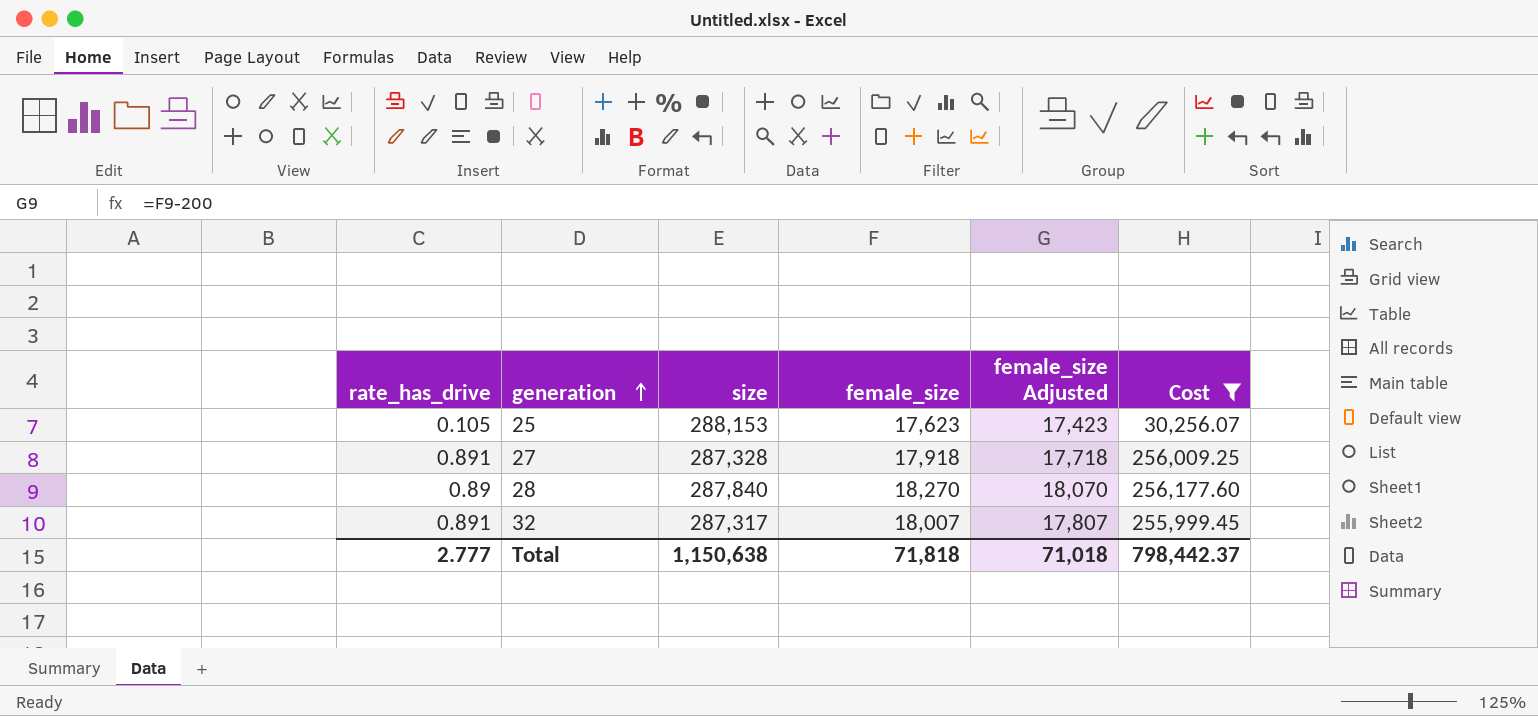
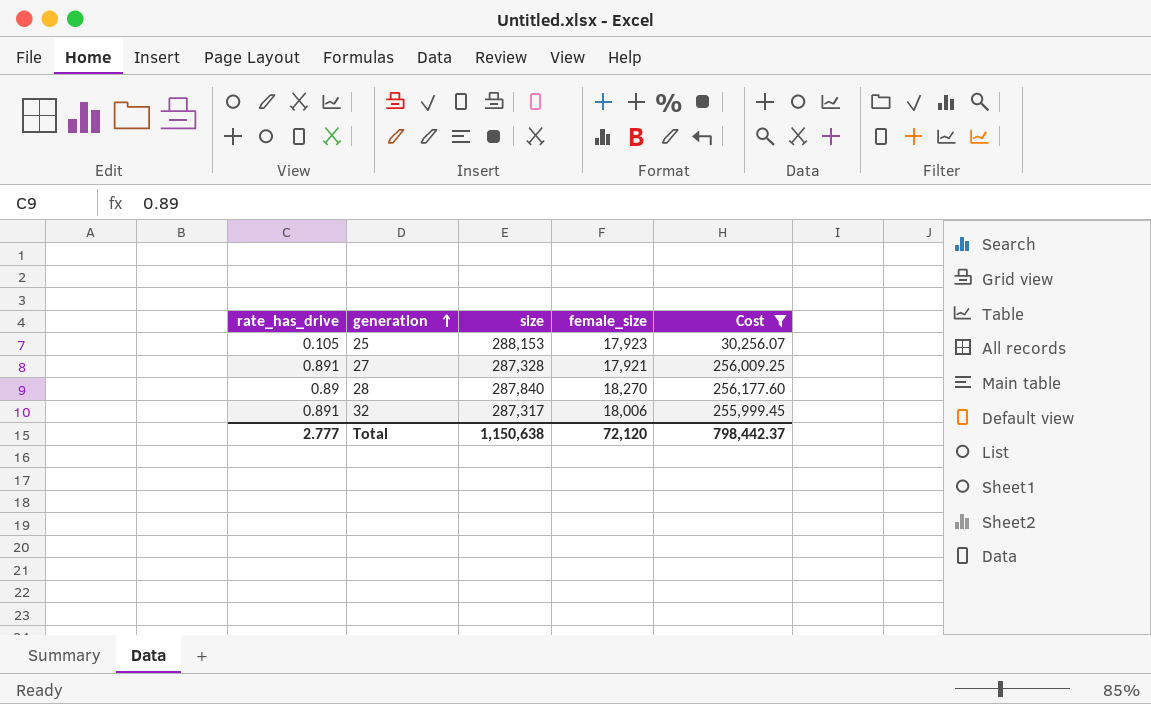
column female_size Adjusted | formula: [female_size] - 200 -> none
25 | female_size: 17,623 -> 17,923
27 | female_size: 17,918 -> 17,921
32 | female_size: 18,007 -> 18,006
Total | female_size: 71,818 -> 72,120

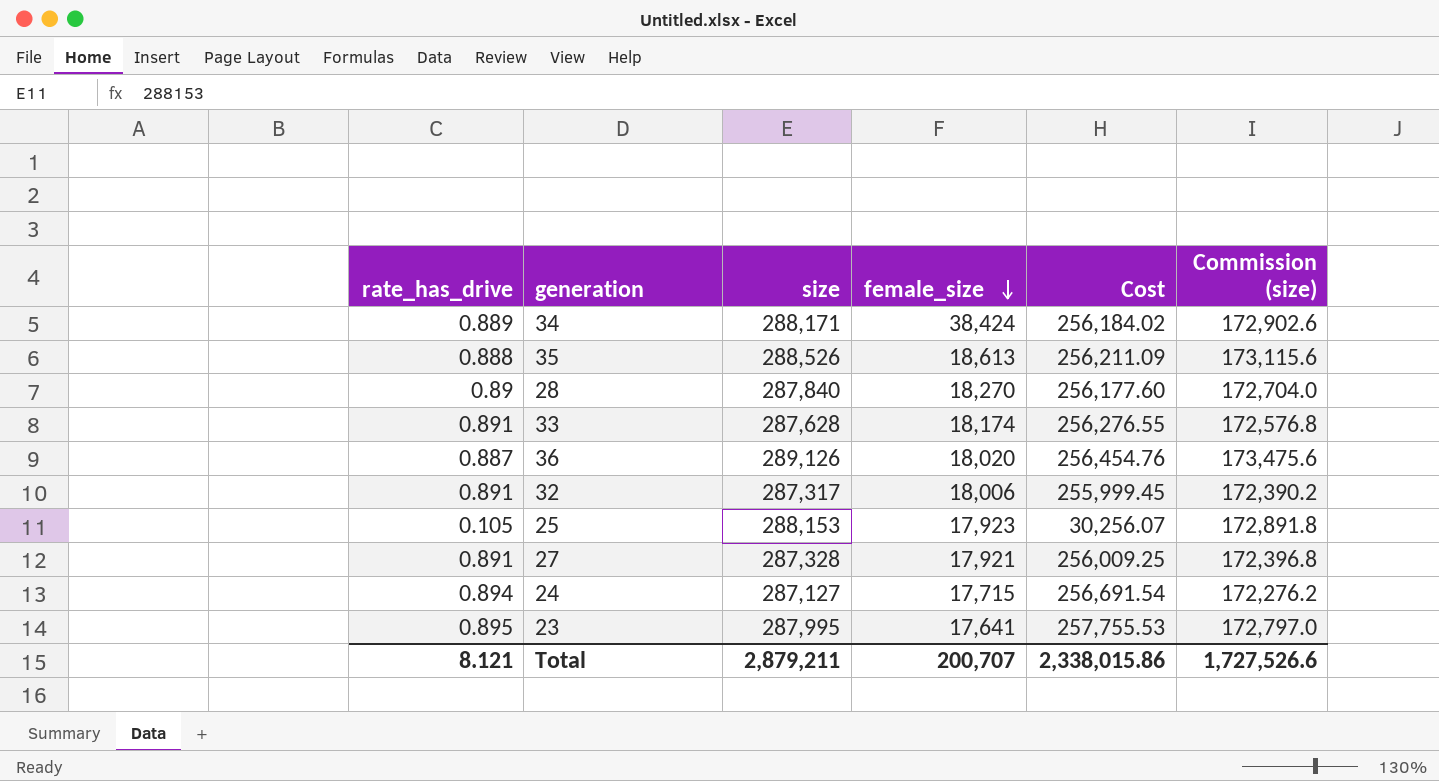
filter: Cost <= 256,177.60 -> none
row order: generation ascending -> female_size descending
column Commission (size) | formula: none -> [size] * 0.6
Total | rate_has_drive: 2.777 -> 8.121
Total | size: 1,150,638 -> 2,879,211
Total | female_size: 72,120 -> 200,707
Total | Cost: 798,442.37 -> 2,338,015.86

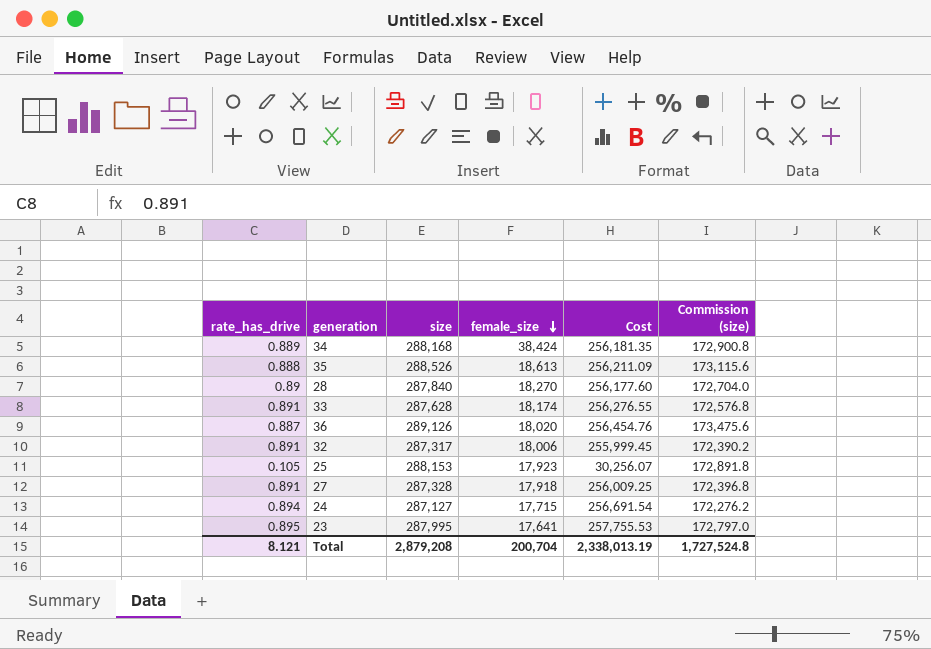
34 | size: 288,171 -> 288,168
34 | Cost: 256,184.02 -> 256,181.35
34 | Commission (size): 172,902.6 -> 172,900.8
27 | female_size: 17,921 -> 17,918
Total | size: 2,879,211 -> 2,879,208
Total | female_size: 200,707 -> 200,704
Total | Cost: 2,338,015.86 -> 2,338,013.19
Total | Commission (size): 1,727,526.6 -> 1,727,524.8

